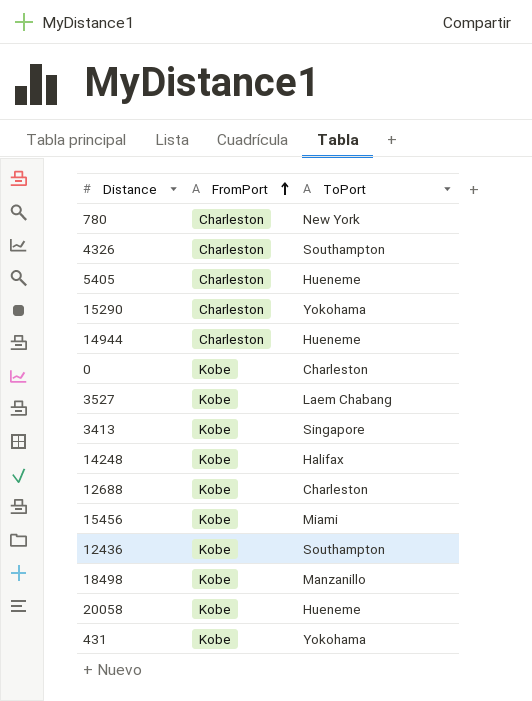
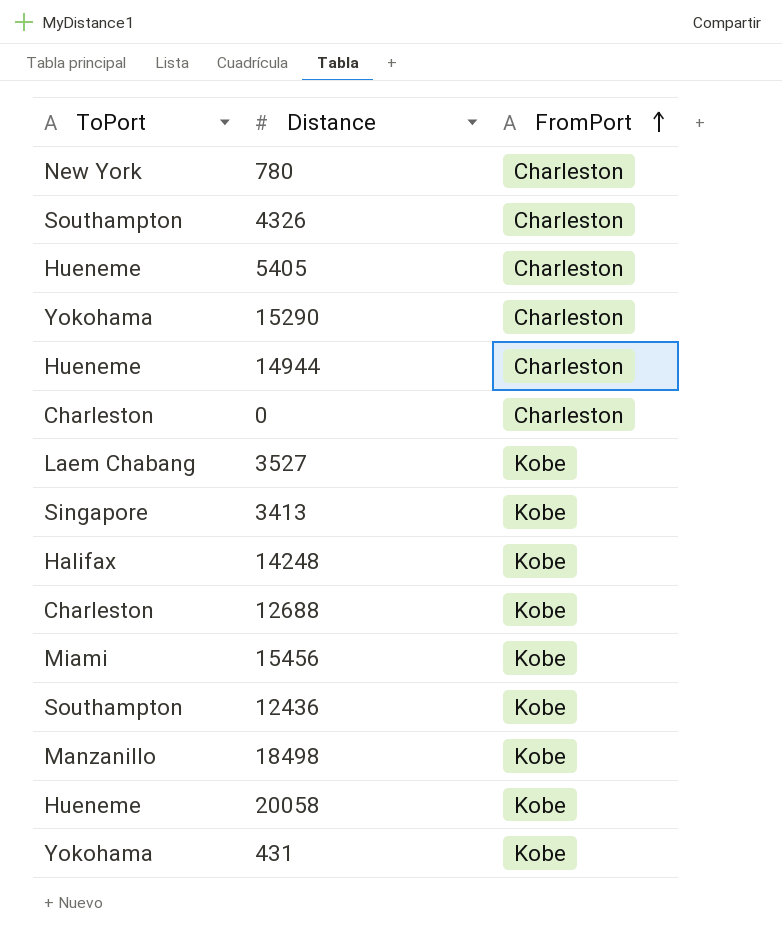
column ToPort | position: 3 -> 1
0 | FromPort: Kobe -> Charleston

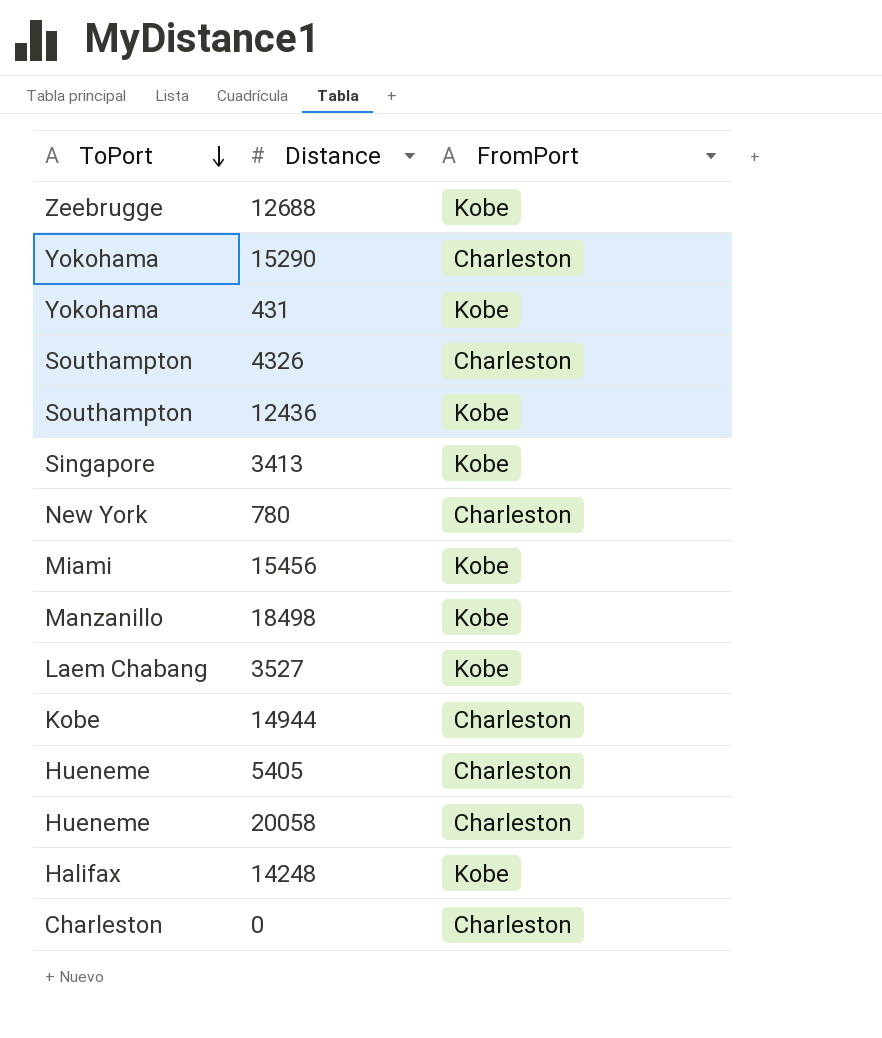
row order: FromPort ascending -> ToPort descending
12688 | ToPort: Charleston -> Zeebrugge
14944 | ToPort: Hueneme -> Kobe
20058 | FromPort: Kobe -> Charleston

